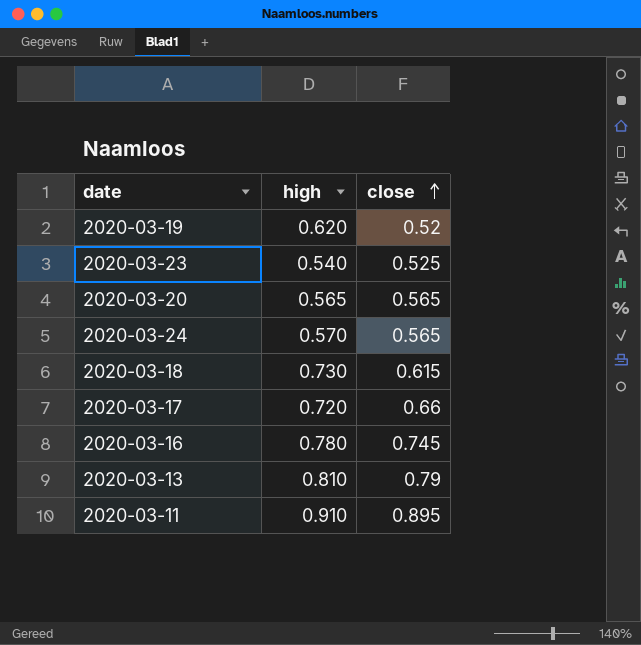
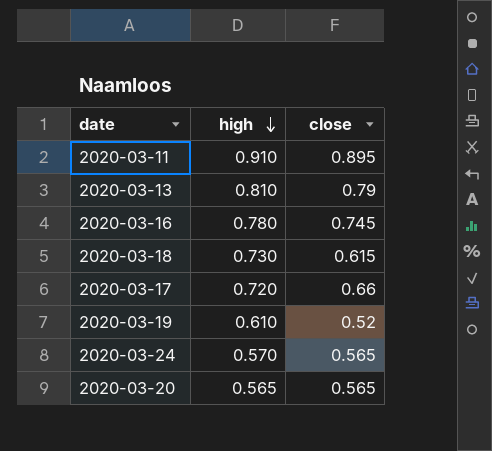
row order: close ascending -> high descending
row 2020-03-23: 0.540 | 0.525 -> none
2020-03-19 | high: 0.620 -> 0.610

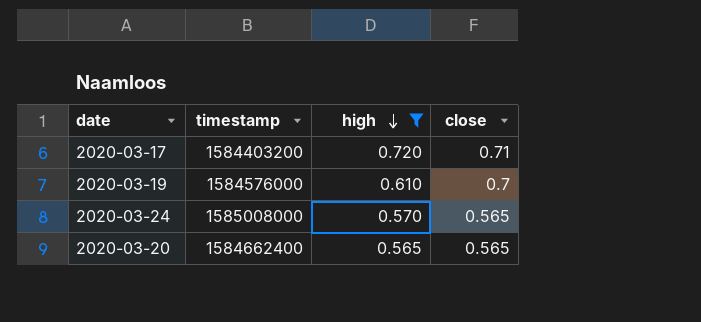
filter: none -> high <= 0.720
column timestamp | position: none -> 2
2020-03-17 | close: 0.66 -> 0.71
2020-03-19 | close: 0.52 -> 0.7

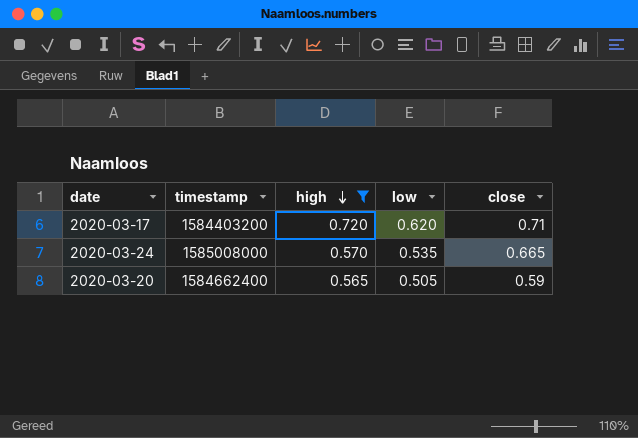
column low | position: none -> 4
row 2020-03-19: 1584576000 | 0.610 | 0.7 -> none
2020-03-24 | close: 0.565 -> 0.665
2020-03-20 | close: 0.565 -> 0.59

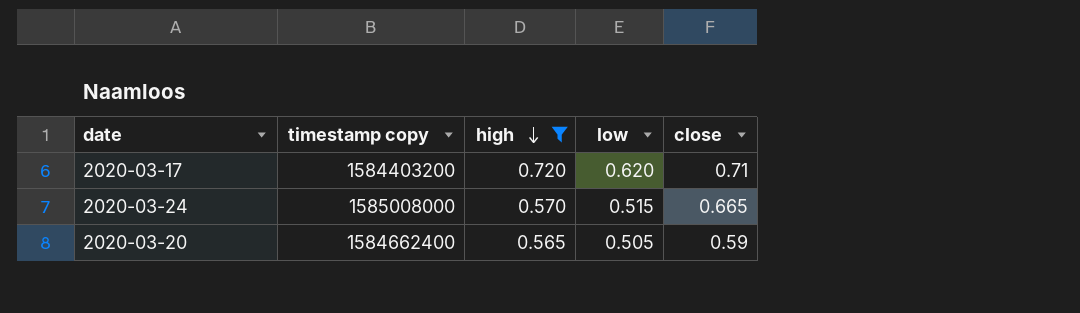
column name: timestamp -> timestamp copy
2020-03-24 | low: 0.535 -> 0.515

